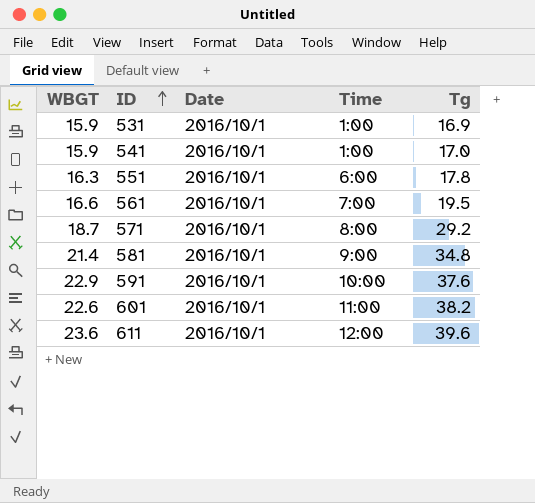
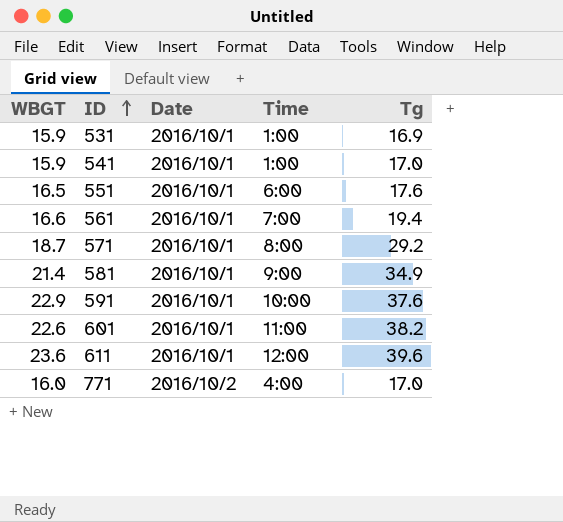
551 | WBGT: 16.3 -> 16.5
551 | Tg: 17.8 -> 17.6
561 | Tg: 19.5 -> 19.4
581 | Tg: 34.8 -> 34.9
row 771: none -> 16.0 | 2016/10/2 | 4:00 | 17.0

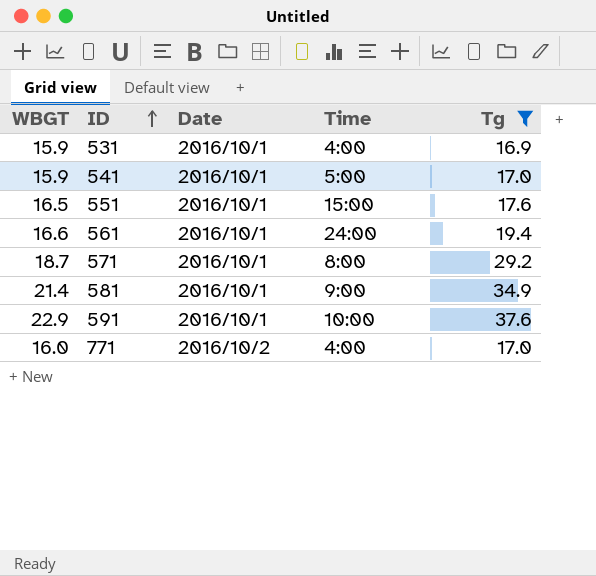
filter: none -> Tg <= 37.6
531 | Time: 1:00 -> 4:00
541 | Time: 1:00 -> 5:00
551 | Time: 6:00 -> 15:00
561 | Time: 7:00 -> 24:00

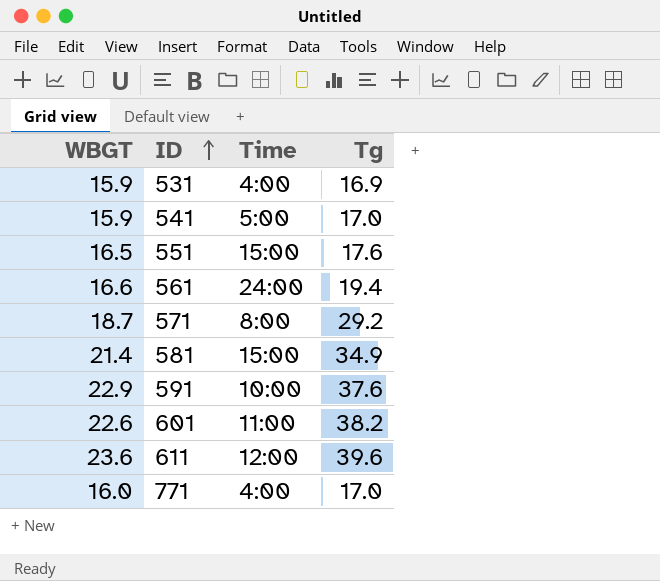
filter: Tg <= 37.6 -> none
column Date | position: 3 -> none
581 | Time: 9:00 -> 15:00

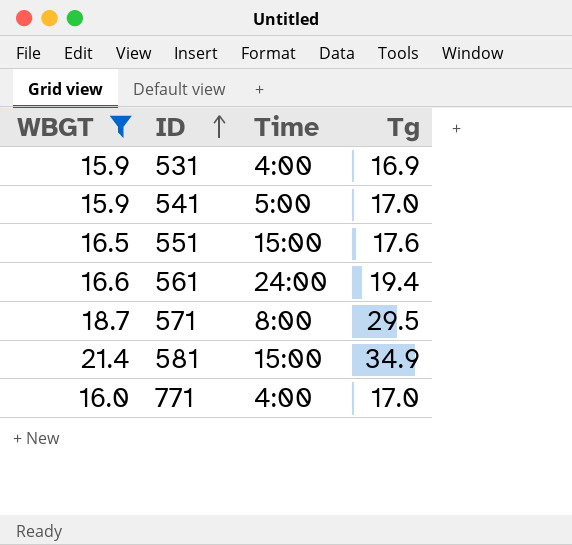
filter: none -> WBGT <= 21.4
571 | Tg: 29.2 -> 29.5

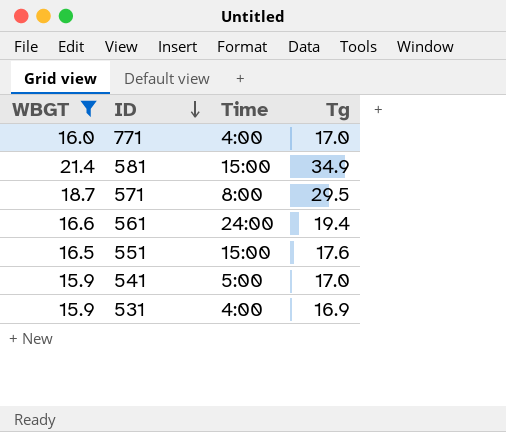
row order: ID ascending -> ID descending

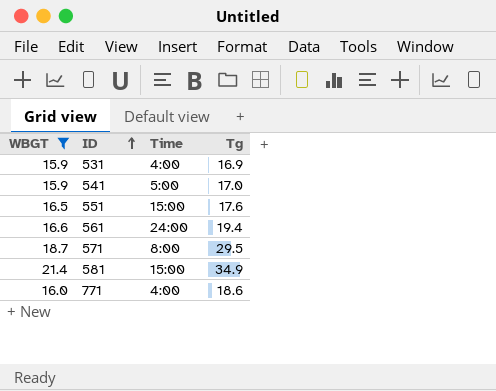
row order: ID descending -> ID ascending
771 | Tg: 17.0 -> 18.6

